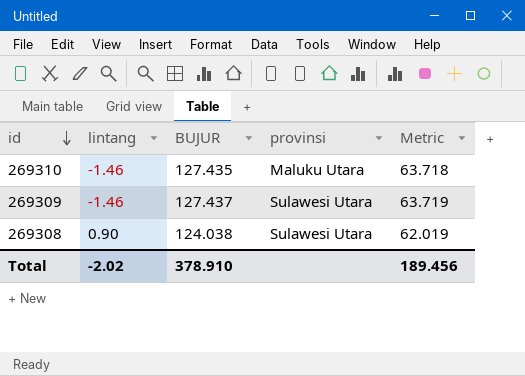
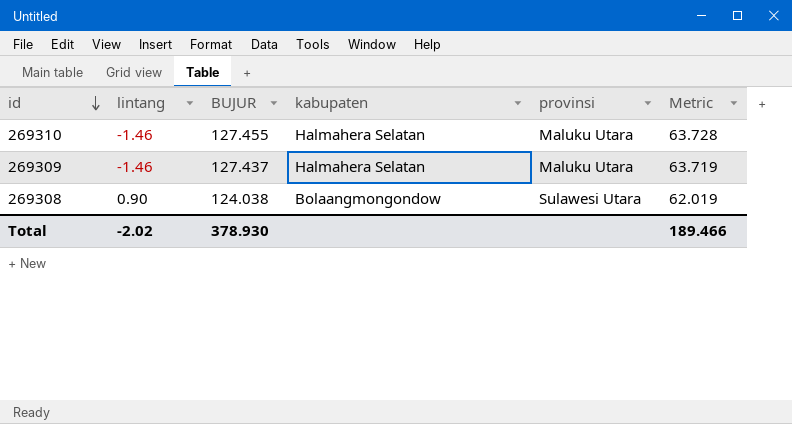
column kabupaten | position: none -> 4
269310 | BUJUR: 127.435 -> 127.455
269310 | Metric: 63.718 -> 63.728
269309 | provinsi: Sulawesi Utara -> Maluku Utara
Total | BUJUR: 378.910 -> 378.930
Total | Metric: 189.456 -> 189.466

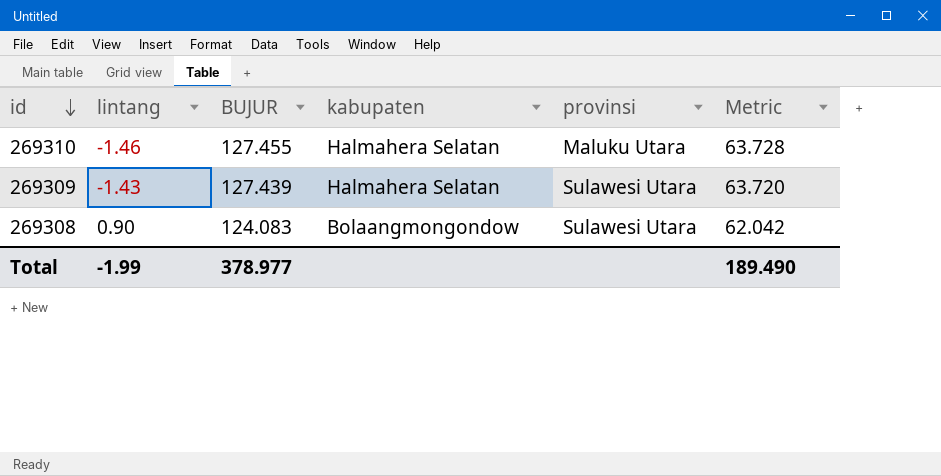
269309 | lintang: -1.46 -> -1.43
269309 | BUJUR: 127.437 -> 127.439
269309 | provinsi: Maluku Utara -> Sulawesi Utara
269309 | Metric: 63.719 -> 63.720
269308 | BUJUR: 124.038 -> 124.083
269308 | Metric: 62.019 -> 62.042
Total | lintang: -2.02 -> -1.99
Total | BUJUR: 378.930 -> 378.977
Total | Metric: 189.466 -> 189.490

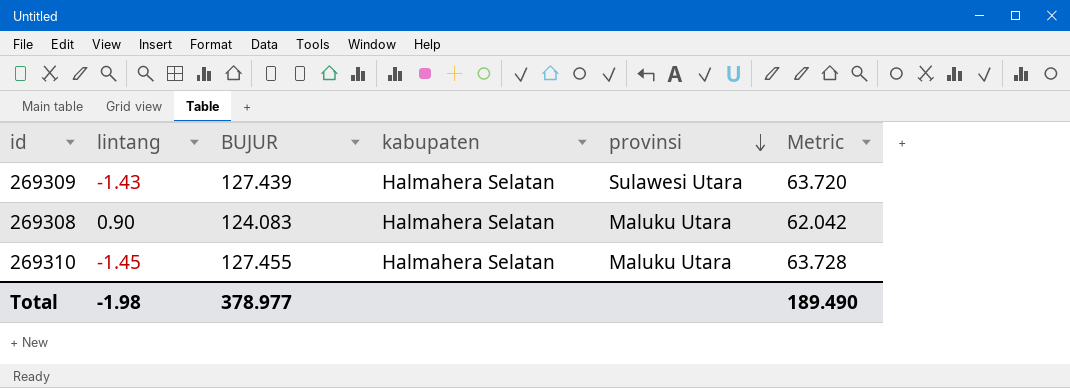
row order: id descending -> provinsi descending
269308 | kabupaten: Bolaangmongondow -> Halmahera Selatan
269308 | provinsi: Sulawesi Utara -> Maluku Utara
269310 | lintang: -1.46 -> -1.45
Total | lintang: -1.99 -> -1.98

